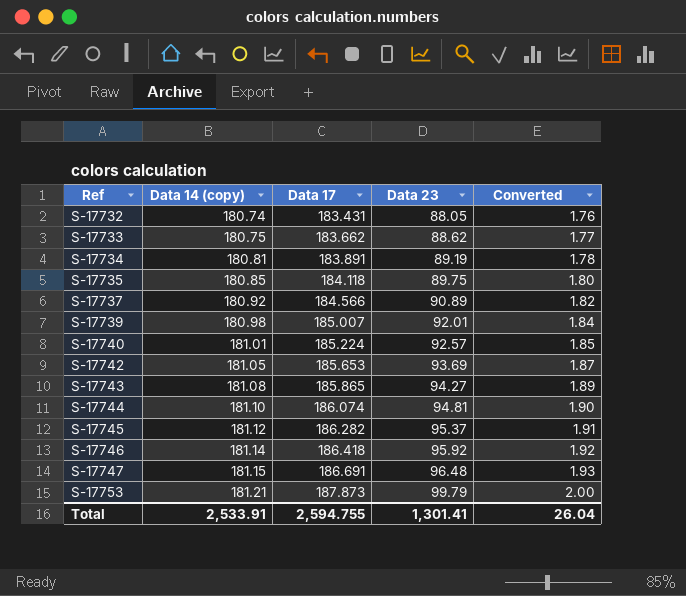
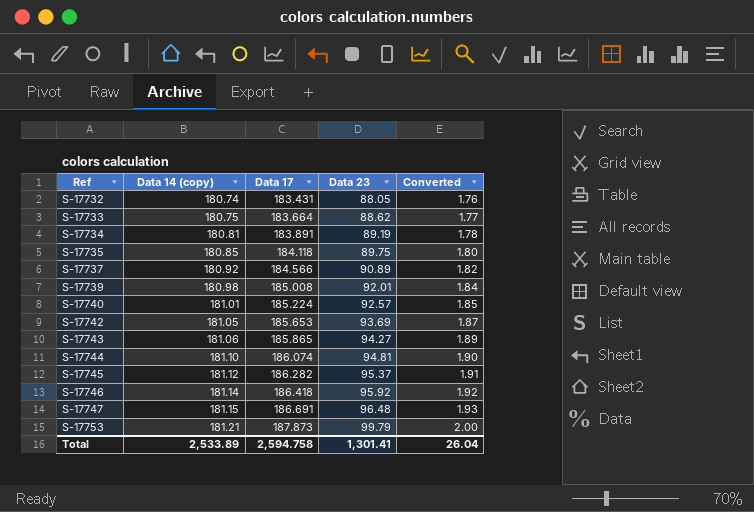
S-17733 | Data 17: 183.662 -> 183.664
S-17739 | Data 17: 185.007 -> 185.008
S-17743 | Data 14 (copy): 181.08 -> 181.06
Total | Data 14 (copy): 2,533.91 -> 2,533.89
Total | Data 17: 2,594.755 -> 2,594.758

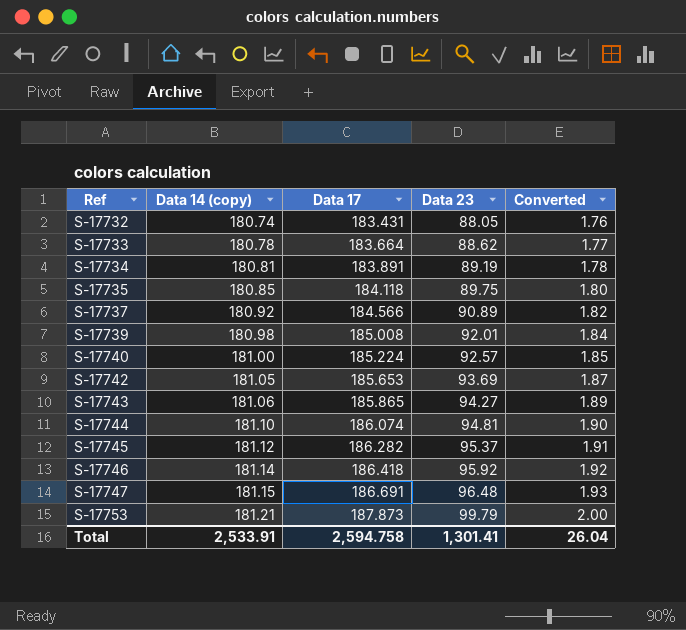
S-17733 | Data 14 (copy): 180.75 -> 180.78
S-17740 | Data 14 (copy): 181.01 -> 181.00
Total | Data 14 (copy): 2,533.89 -> 2,533.91

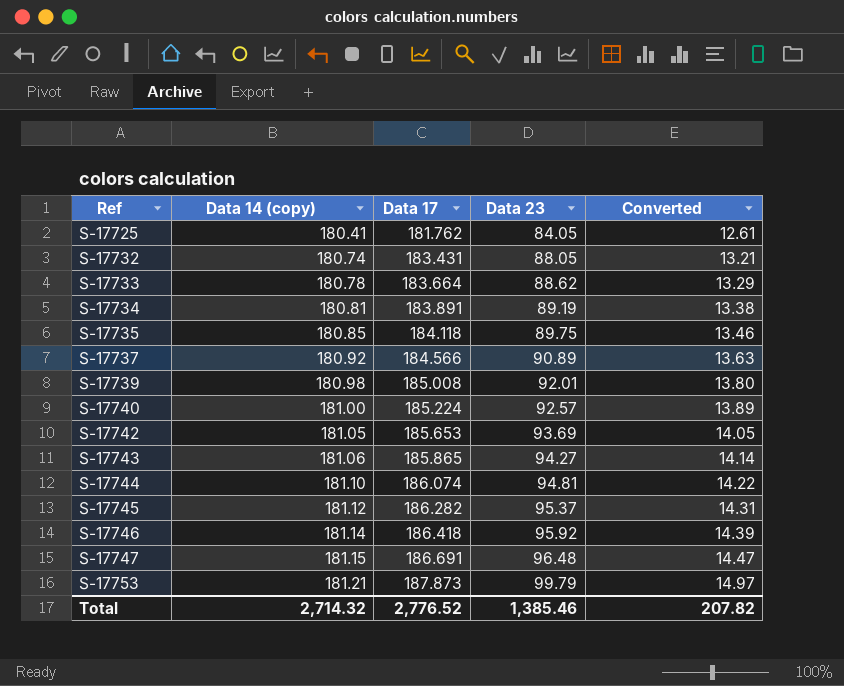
column Converted | formula: [Data 23] * 0.02 -> [Data 23] * 0.15
row S-17725: none -> 180.41 | 181.762 | 84.05 | 12.61
Total | Data 14 (copy): 2,533.91 -> 2,714.32
Total | Data 17: 2,594.758 -> 2,776.52
Total | Data 23: 1,301.41 -> 1,385.46
Total | Converted: 26.04 -> 207.82

